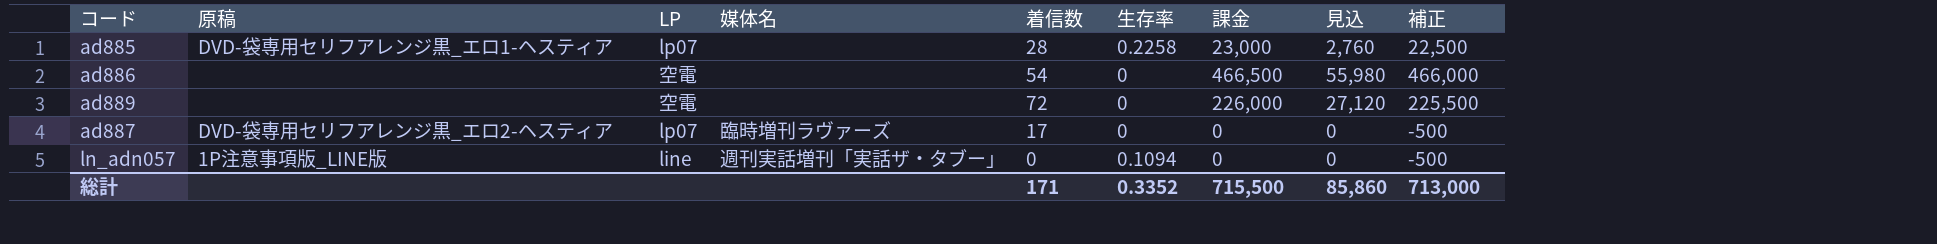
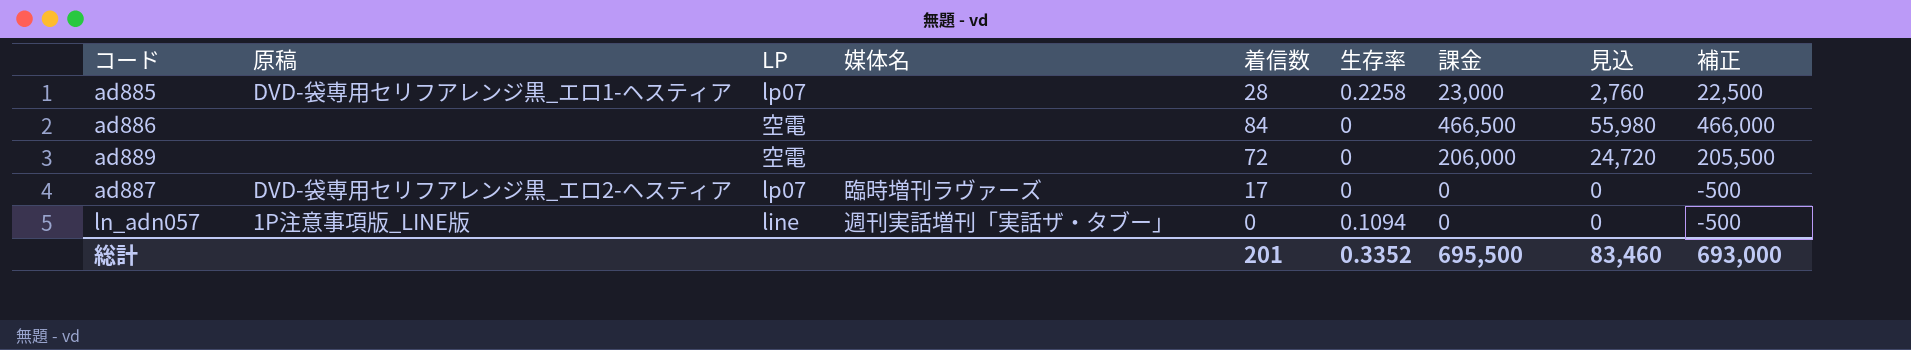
ad886 | 着信数: 54 -> 84
ad889 | 課金: 226,000 -> 206,000
ad889 | 見込: 27,120 -> 24,720
ad889 | 補正: 225,500 -> 205,500
総計 | 着信数: 171 -> 201
総計 | 課金: 715,500 -> 695,500
総計 | 見込: 85,860 -> 83,460
総計 | 補正: 713,000 -> 693,000

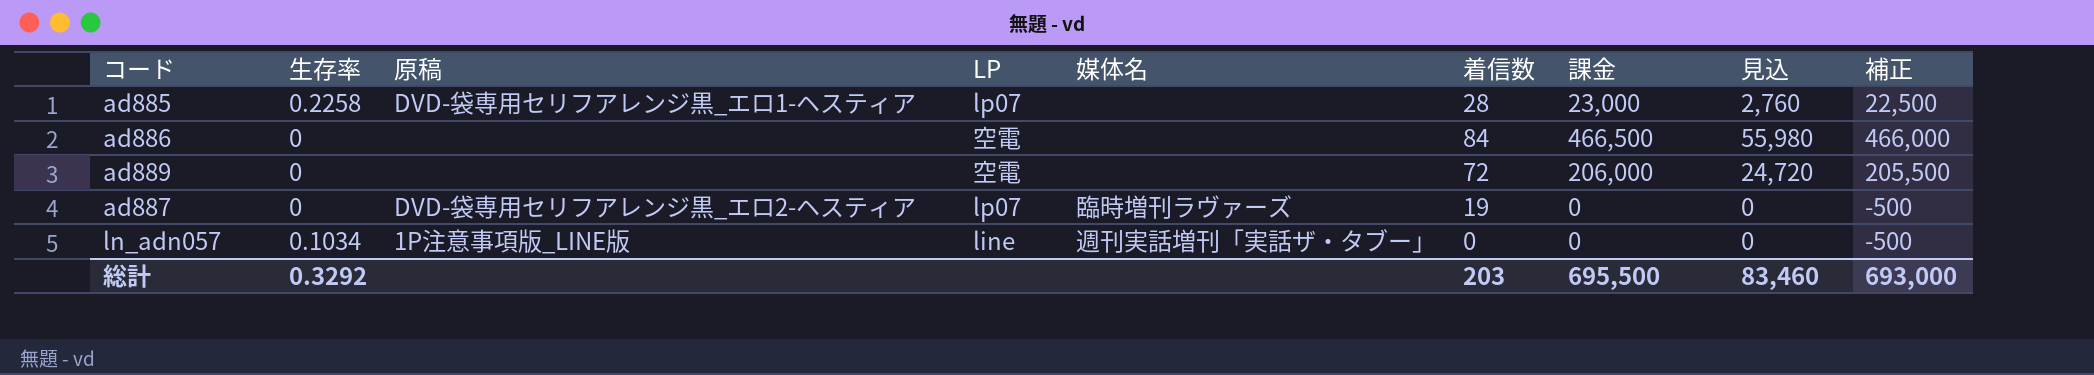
column 生存率 | position: 6 -> 2
ad887 | 着信数: 17 -> 19
ln_adn057 | 生存率: 0.1094 -> 0.1034
総計 | 生存率: 0.3352 -> 0.3292
総計 | 着信数: 201 -> 203

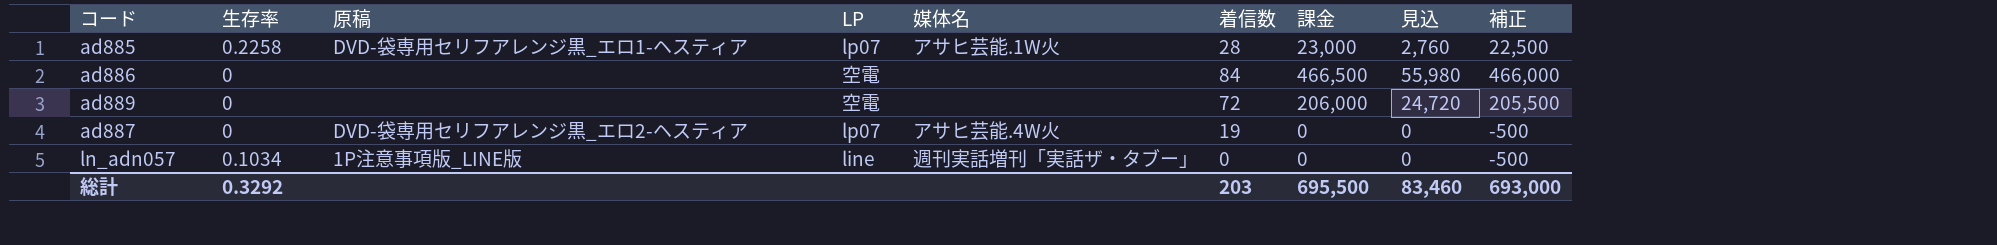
ad885 | 媒体名: none -> アサヒ芸能.1W火
ad887 | 媒体名: 臨時増刊ラヴァーズ -> アサヒ芸能.4W火

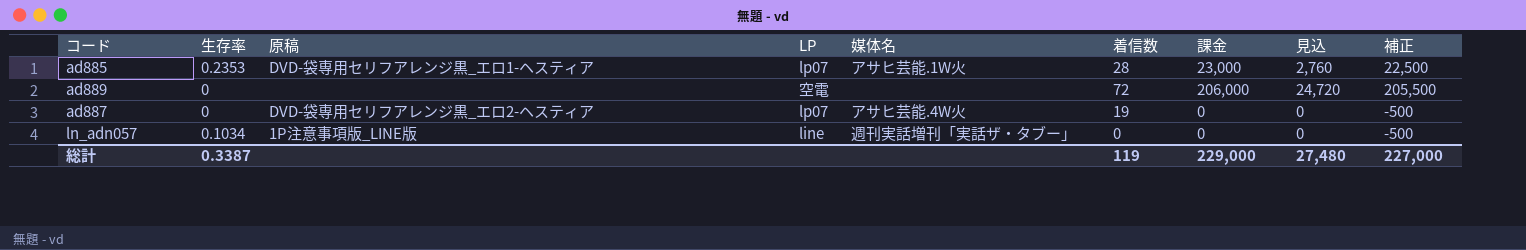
row ad886: 0 | none | 空電 | none | 84 | 466,500 | 55,980 | 466,000 -> none
ad885 | 生存率: 0.2258 -> 0.2353
総計 | 生存率: 0.3292 -> 0.3387
総計 | 着信数: 203 -> 119
総計 | 課金: 695,500 -> 229,000
総計 | 見込: 83,460 -> 27,480
総計 | 補正: 693,000 -> 227,000

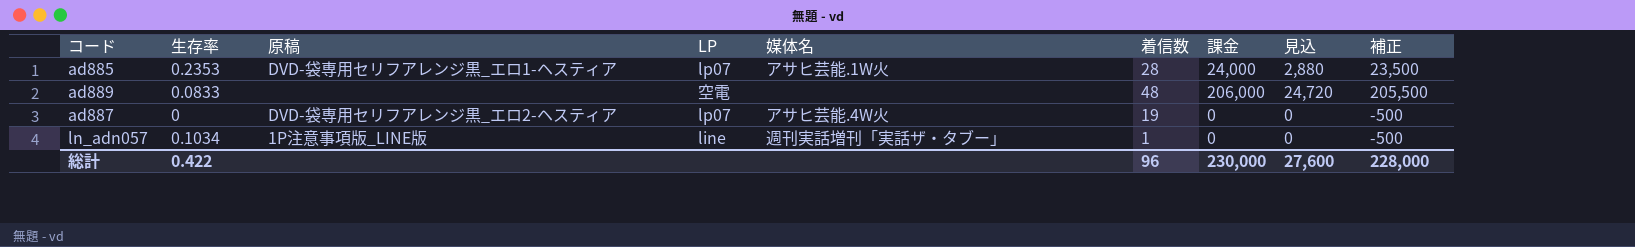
ad885 | 課金: 23,000 -> 24,000
ad885 | 見込: 2,760 -> 2,880
ad885 | 補正: 22,500 -> 23,500
ad889 | 生存率: 0 -> 0.0833
ad889 | 着信数: 72 -> 48
ln_adn057 | 着信数: 0 -> 1
総計 | 生存率: 0.3387 -> 0.422
総計 | 着信数: 119 -> 96
総計 | 課金: 229,000 -> 230,000
総計 | 見込: 27,480 -> 27,600
総計 | 補正: 227,000 -> 228,000

